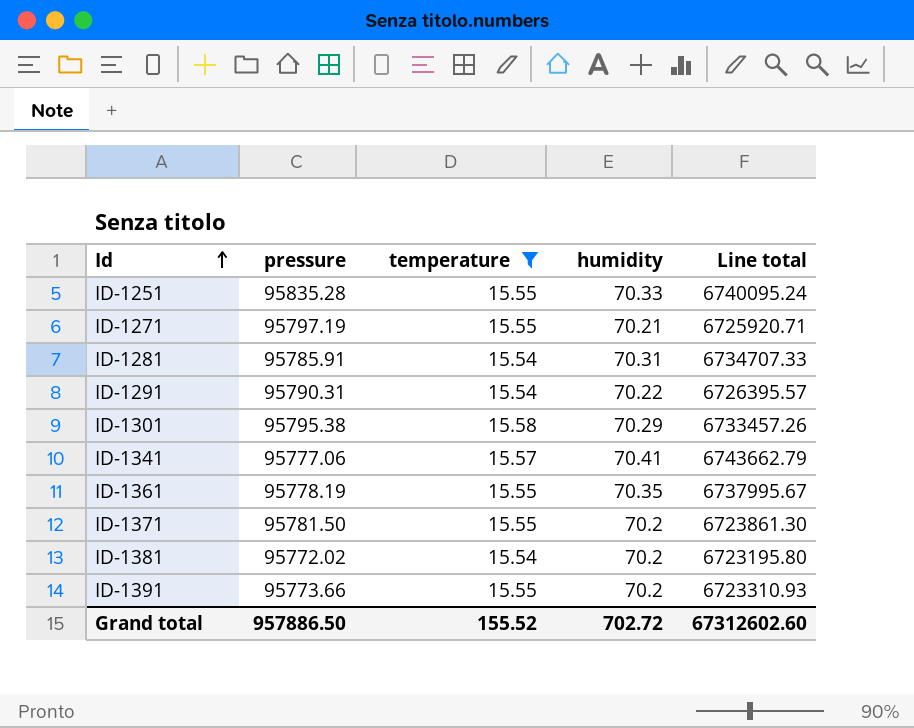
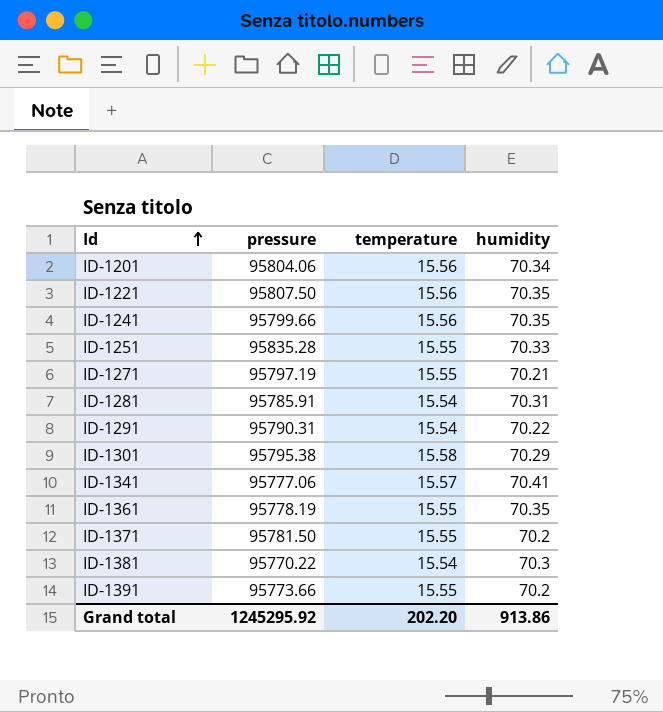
filter: temperature != 15.56 -> none
column Line total | formula: [pressure] * [humidity] -> none
ID-1381 | pressure: 95772.02 -> 95770.22
ID-1381 | humidity: 70.2 -> 70.3
Grand total | pressure: 957886.50 -> 1245295.92
Grand total | temperature: 155.52 -> 202.20
Grand total | humidity: 702.72 -> 913.86

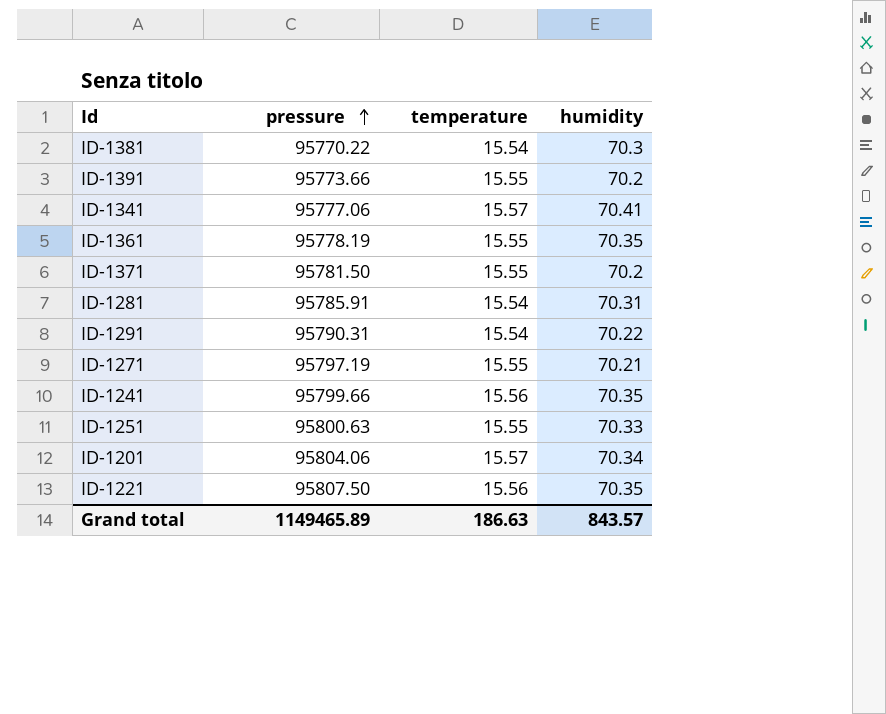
row order: Id ascending -> pressure ascending
row ID-1301: 95795.38 | 15.58 | 70.29 -> none
ID-1251 | pressure: 95835.28 -> 95800.63
ID-1201 | temperature: 15.56 -> 15.57
Grand total | pressure: 1245295.92 -> 1149465.89
Grand total | temperature: 202.20 -> 186.63
Grand total | humidity: 913.86 -> 843.57

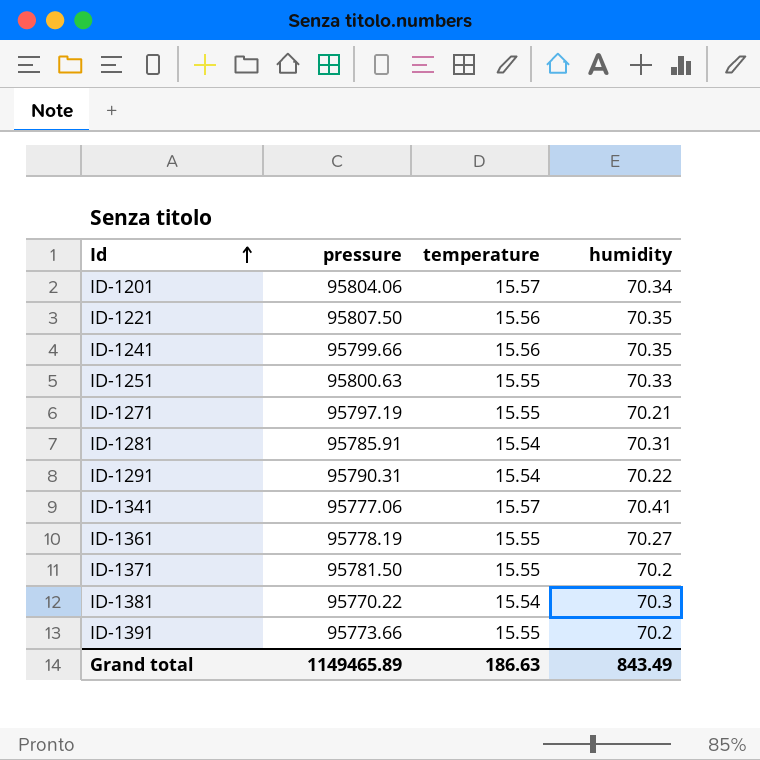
row order: pressure ascending -> Id ascending
ID-1361 | humidity: 70.35 -> 70.27
Grand total | humidity: 843.57 -> 843.49

